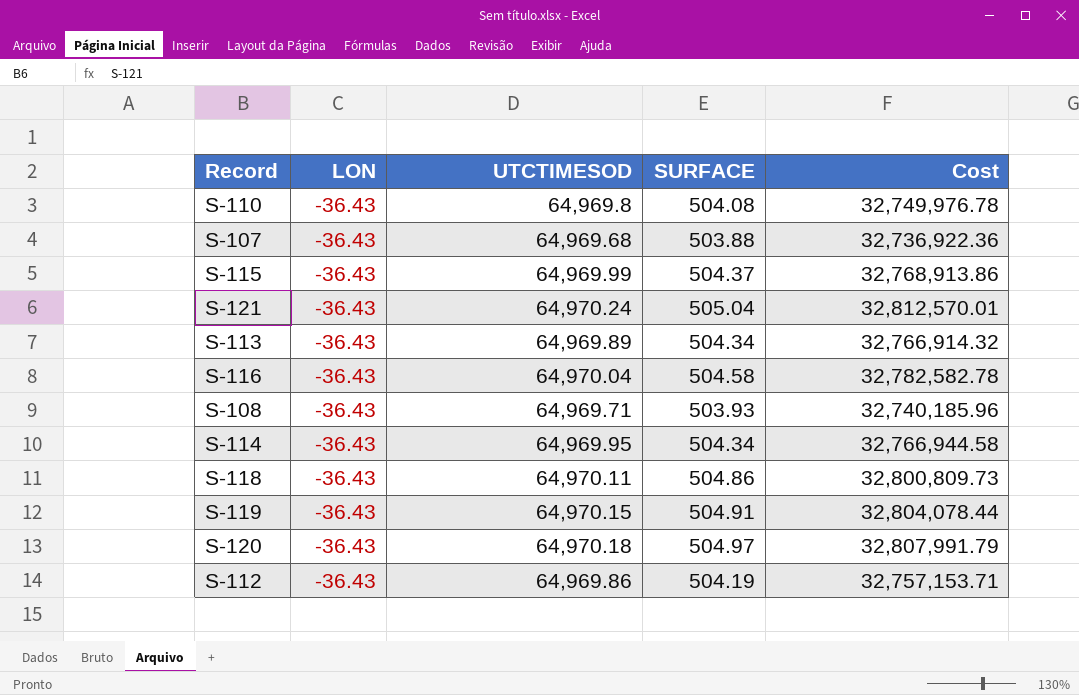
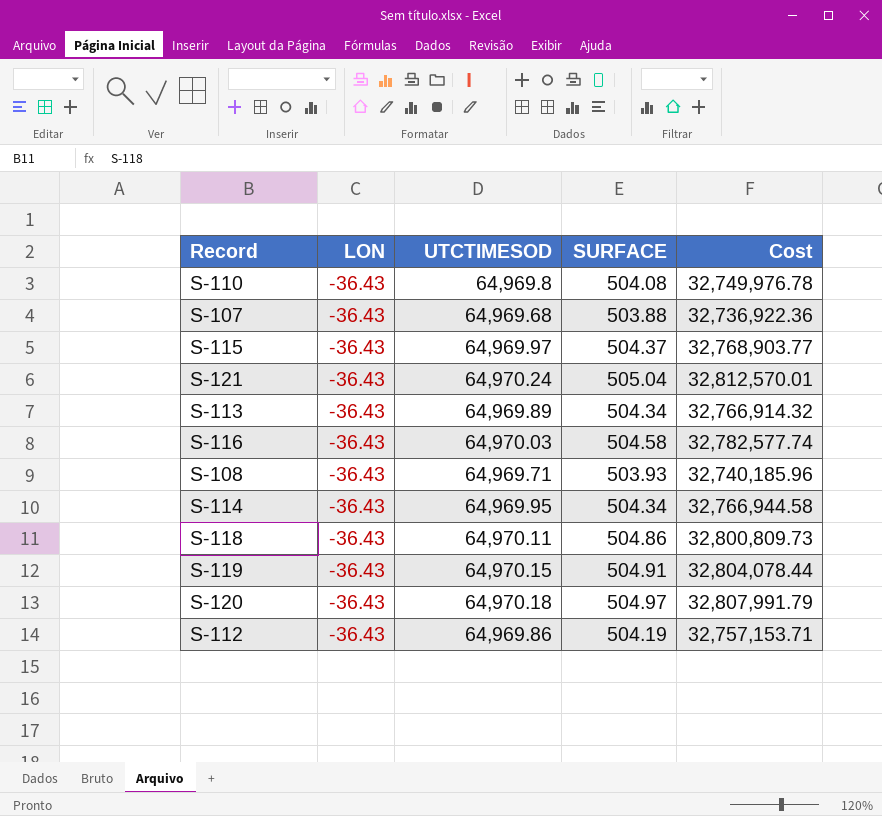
S-115 | UTCTIMESOD: 64,969.99 -> 64,969.97
S-115 | Cost: 32,768,913.86 -> 32,768,903.77
S-116 | UTCTIMESOD: 64,970.04 -> 64,970.03
S-116 | Cost: 32,782,582.78 -> 32,782,577.74

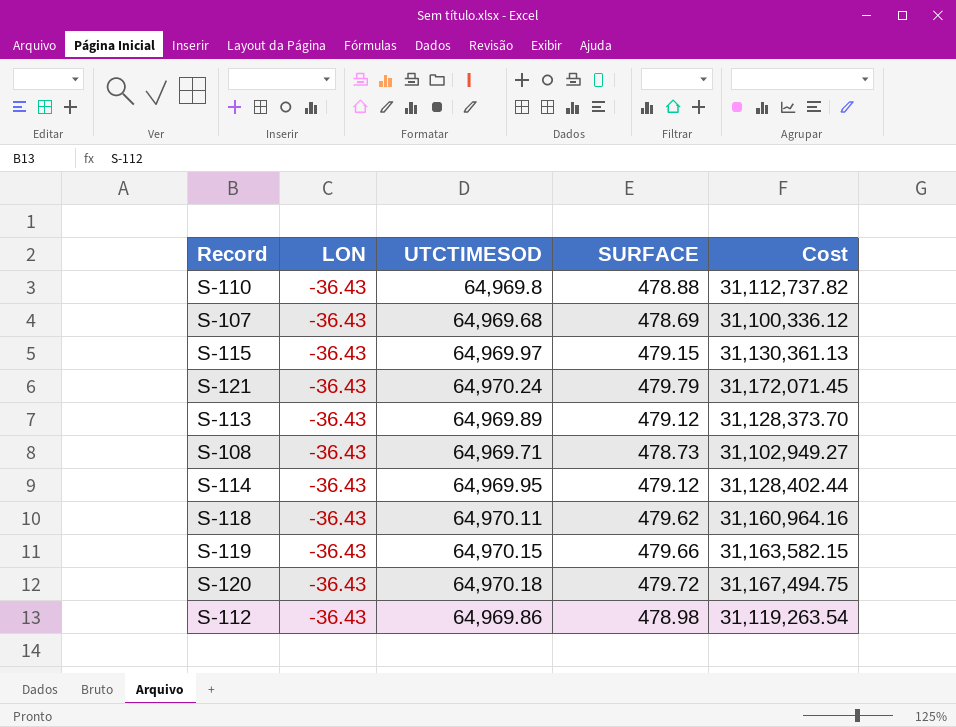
row S-116: -36.43 | 64,970.03 | 504.58 | 32,782,577.74 -> none
S-110 | SURFACE: 504.08 -> 478.88
S-110 | Cost: 32,749,976.78 -> 31,112,737.82
S-107 | SURFACE: 503.88 -> 478.69
S-107 | Cost: 32,736,922.36 -> 31,100,336.12
S-115 | SURFACE: 504.37 -> 479.15
S-115 | Cost: 32,768,903.77 -> 31,130,361.13
S-121 | SURFACE: 505.04 -> 479.79
S-121 | Cost: 32,812,570.01 -> 31,172,071.45
S-113 | SURFACE: 504.34 -> 479.12
S-113 | Cost: 32,766,914.32 -> 31,128,373.70
S-108 | SURFACE: 503.93 -> 478.73
S-108 | Cost: 32,740,185.96 -> 31,102,949.27
S-114 | SURFACE: 504.34 -> 479.12
S-114 | Cost: 32,766,944.58 -> 31,128,402.44
S-118 | SURFACE: 504.86 -> 479.62
S-118 | Cost: 32,800,809.73 -> 31,160,964.16
S-119 | SURFACE: 504.91 -> 479.66
S-119 | Cost: 32,804,078.44 -> 31,163,582.15
S-120 | SURFACE: 504.97 -> 479.72
S-120 | Cost: 32,807,991.79 -> 31,167,494.75
S-112 | SURFACE: 504.19 -> 478.98
S-112 | Cost: 32,757,153.71 -> 31,119,263.54

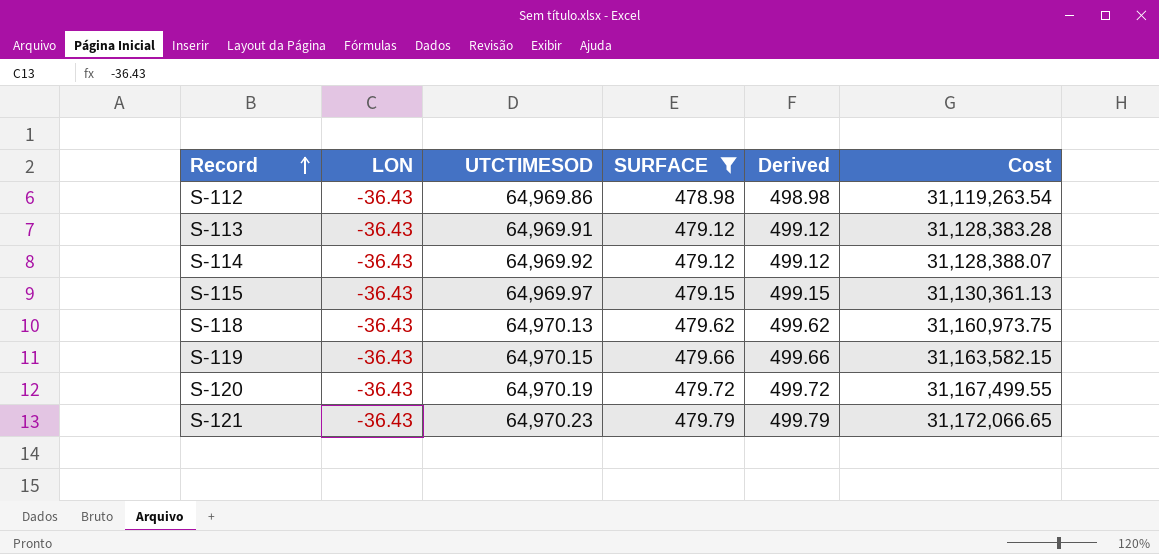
filter: none -> SURFACE >= 478.98
row order: none -> Record ascending
column Derived | formula: none -> [SURFACE] + 20
S-113 | UTCTIMESOD: 64,969.89 -> 64,969.91
S-113 | Cost: 31,128,373.70 -> 31,128,383.28
S-114 | UTCTIMESOD: 64,969.95 -> 64,969.92
S-114 | Cost: 31,128,402.44 -> 31,128,388.07
S-118 | UTCTIMESOD: 64,970.11 -> 64,970.13
S-118 | Cost: 31,160,964.16 -> 31,160,973.75
S-120 | UTCTIMESOD: 64,970.18 -> 64,970.19
S-120 | Cost: 31,167,494.75 -> 31,167,499.55
S-121 | UTCTIMESOD: 64,970.24 -> 64,970.23
S-121 | Cost: 31,172,071.45 -> 31,172,066.65

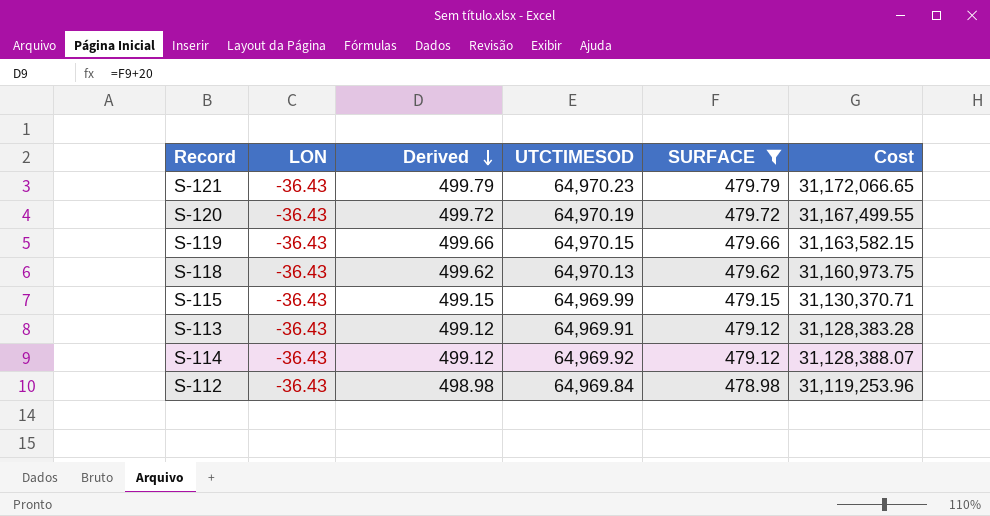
row order: Record ascending -> Derived descending
column Derived | position: 5 -> 3
S-115 | UTCTIMESOD: 64,969.97 -> 64,969.99
S-115 | Cost: 31,130,361.13 -> 31,130,370.71
S-112 | UTCTIMESOD: 64,969.86 -> 64,969.84
S-112 | Cost: 31,119,263.54 -> 31,119,253.96

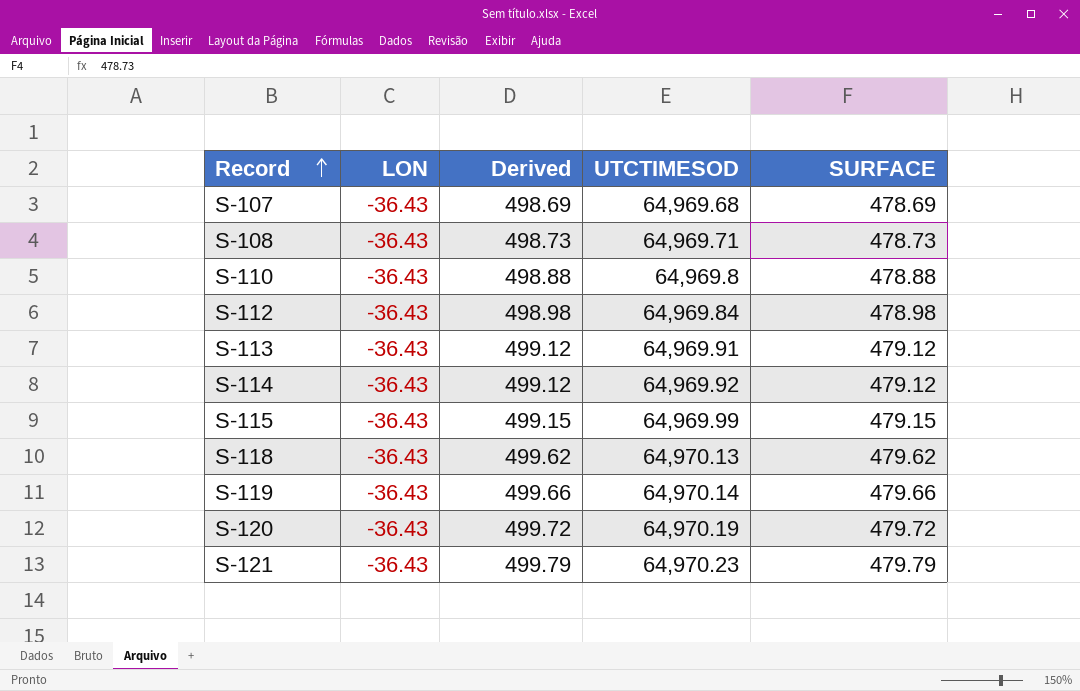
filter: SURFACE >= 478.98 -> none
row order: Derived descending -> Record ascending
column Cost | formula: [UTCTIMESOD] * [SURFACE] -> none
S-119 | UTCTIMESOD: 64,970.15 -> 64,970.14

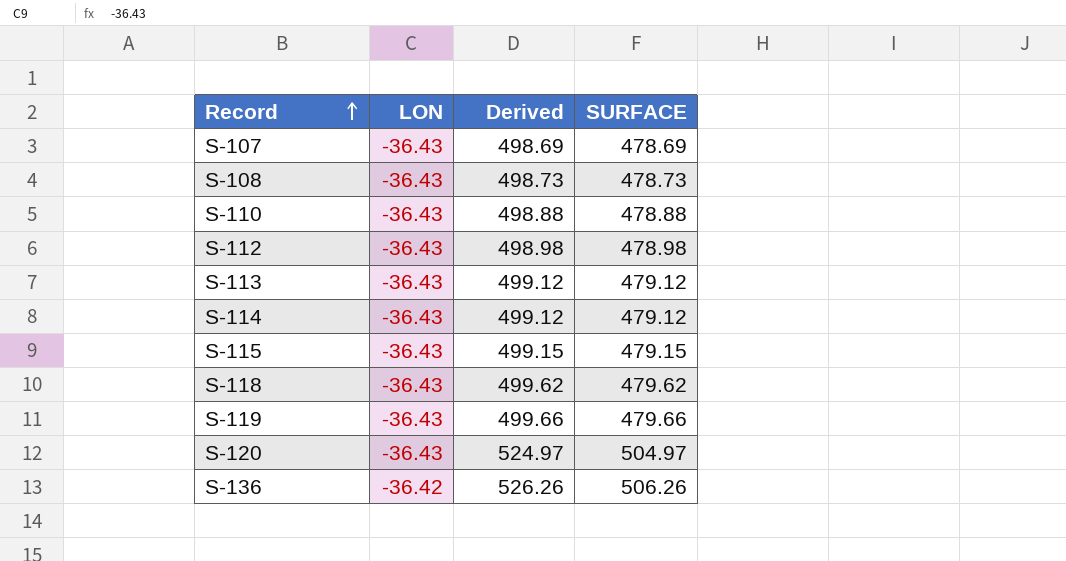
column UTCTIMESOD | position: 4 -> none
row S-121: -36.43 | 499.79 | 64,970.23 | 479.79 -> none
S-120 | Derived: 499.72 -> 524.97
S-120 | SURFACE: 479.72 -> 504.97
row S-136: none -> -36.42 | 526.26 | 506.26

